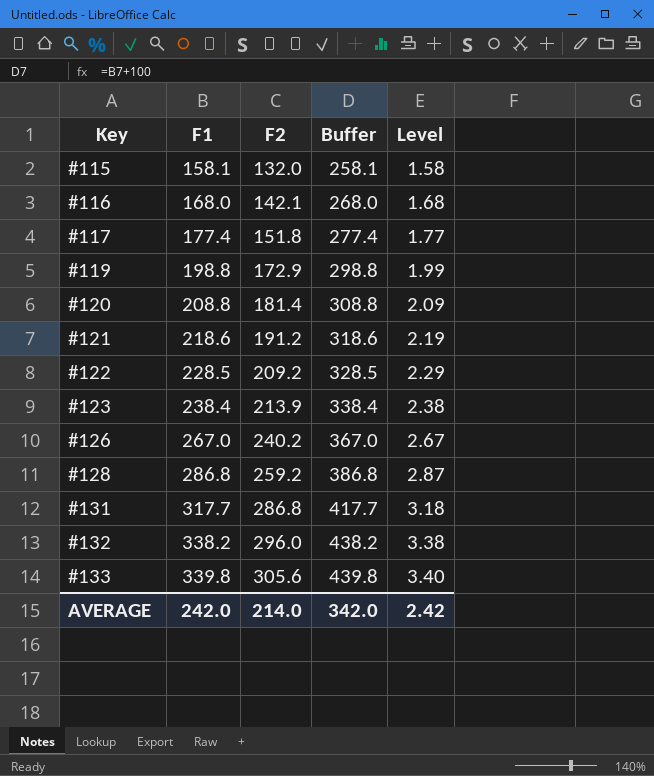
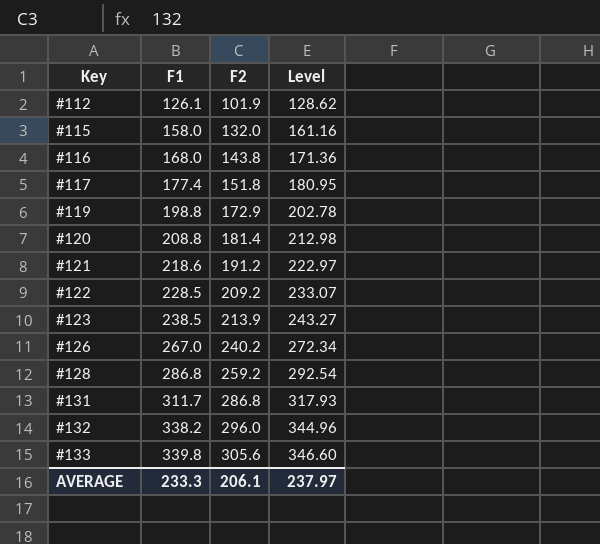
column Buffer | formula: [F1] + 100 -> none
column Level | formula: [F1] * 0.01 -> [F1] * 1.02
row #112: none -> 126.1 | 101.9 | 128.62
#115 | F1: 158.1 -> 158.0
#116 | F2: 142.1 -> 143.8
#123 | F1: 238.4 -> 238.5
#131 | F1: 317.7 -> 311.7
AVERAGE | F1: 242.0 -> 233.3
AVERAGE | F2: 214.0 -> 206.1
AVERAGE | Level: 2.42 -> 237.97

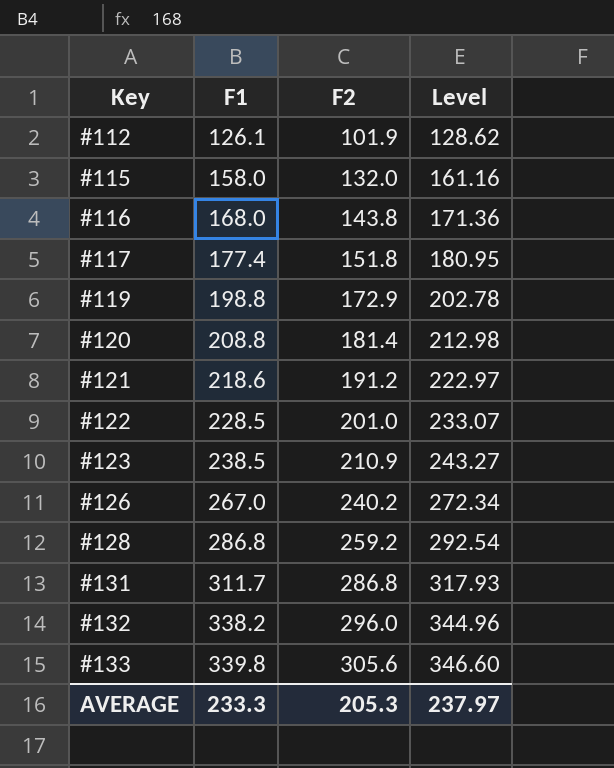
#122 | F2: 209.2 -> 201.0
#123 | F2: 213.9 -> 210.9
AVERAGE | F2: 206.1 -> 205.3

